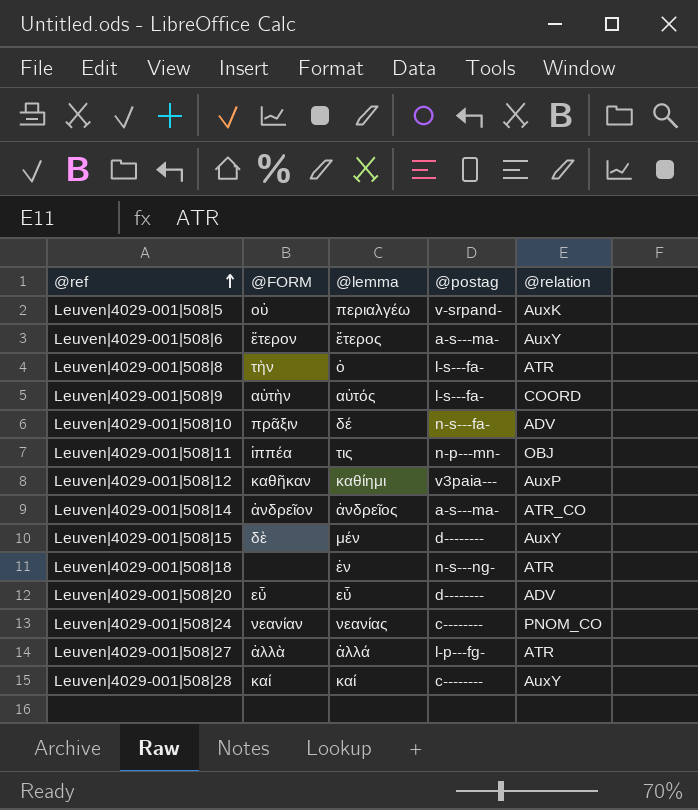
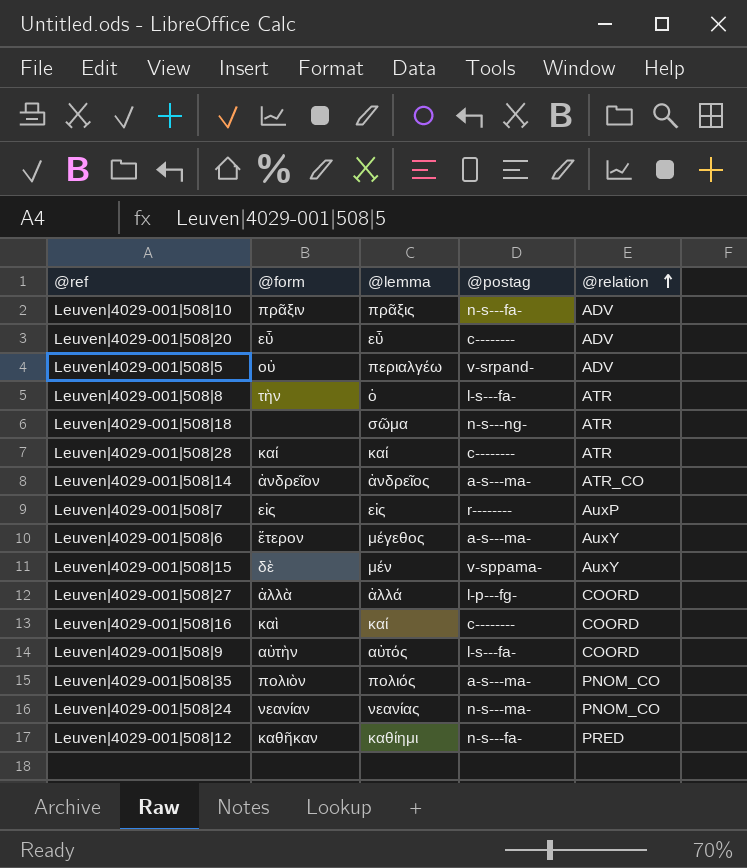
row order: @ref ascending -> @relation ascending
column name: @FORM -> @form
row Leuven|4029-001|508|11: ἱππέα | τις | n-p---mn- | OBJ -> none
Leuven|4029-001|508|10 | @lemma: δέ -> πρᾶξις
Leuven|4029-001|508|20 | @postag: d-------- -> c--------
Leuven|4029-001|508|5 | @relation: AuxK -> ADV
Leuven|4029-001|508|18 | @lemma: ἐν -> σῶμα
Leuven|4029-001|508|28 | @relation: AuxY -> ATR
row Leuven|4029-001|508|7: none -> εἰς | εἰς | r-------- | AuxP
Leuven|4029-001|508|6 | @lemma: ἕτερος -> μέγεθος
Leuven|4029-001|508|15 | @postag: d-------- -> v-sppama-
Leuven|4029-001|508|27 | @relation: ATR -> COORD
row Leuven|4029-001|508|16: none -> καὶ | καί | c-------- | COORD
row Leuven|4029-001|508|35: none -> πολιὸν | πολιός | a-s---ma- | PNOM_CO
Leuven|4029-001|508|24 | @postag: c-------- -> n-s---ma-
Leuven|4029-001|508|12 | @postag: v3paia--- -> n-s---fa-
Leuven|4029-001|508|12 | @relation: AuxP -> PRED

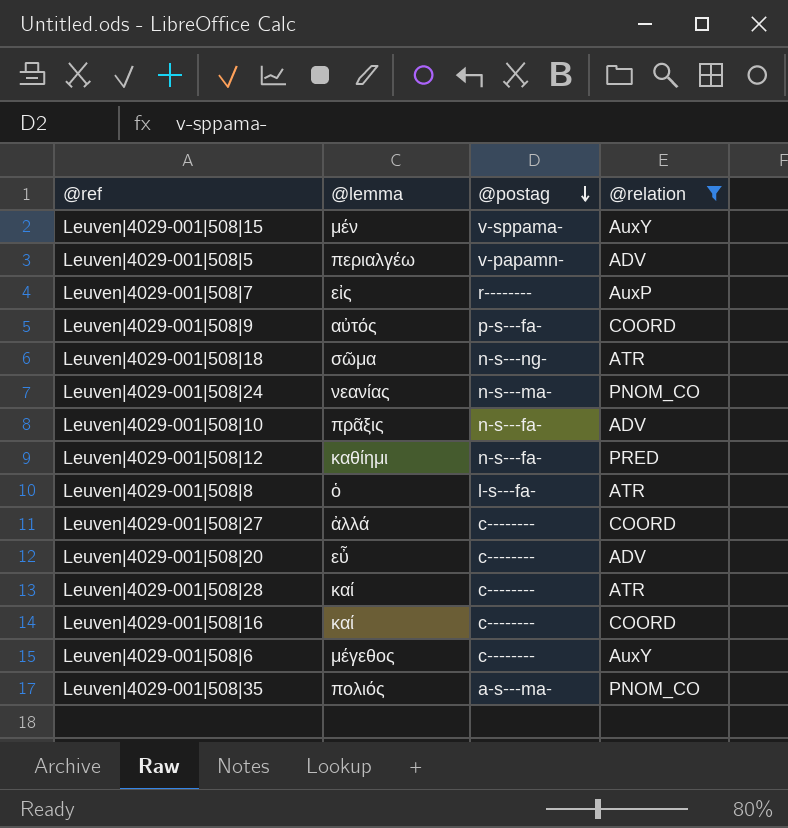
filter: none -> @relation != ATR_CO
row order: @relation ascending -> @postag descending
column @form | position: 2 -> none
Leuven|4029-001|508|5 | @postag: v-srpand- -> v-papamn-
Leuven|4029-001|508|9 | @postag: l-s---fa- -> p-s---fa-
Leuven|4029-001|508|27 | @postag: l-p---fg- -> c--------
Leuven|4029-001|508|6 | @postag: a-s---ma- -> c--------

